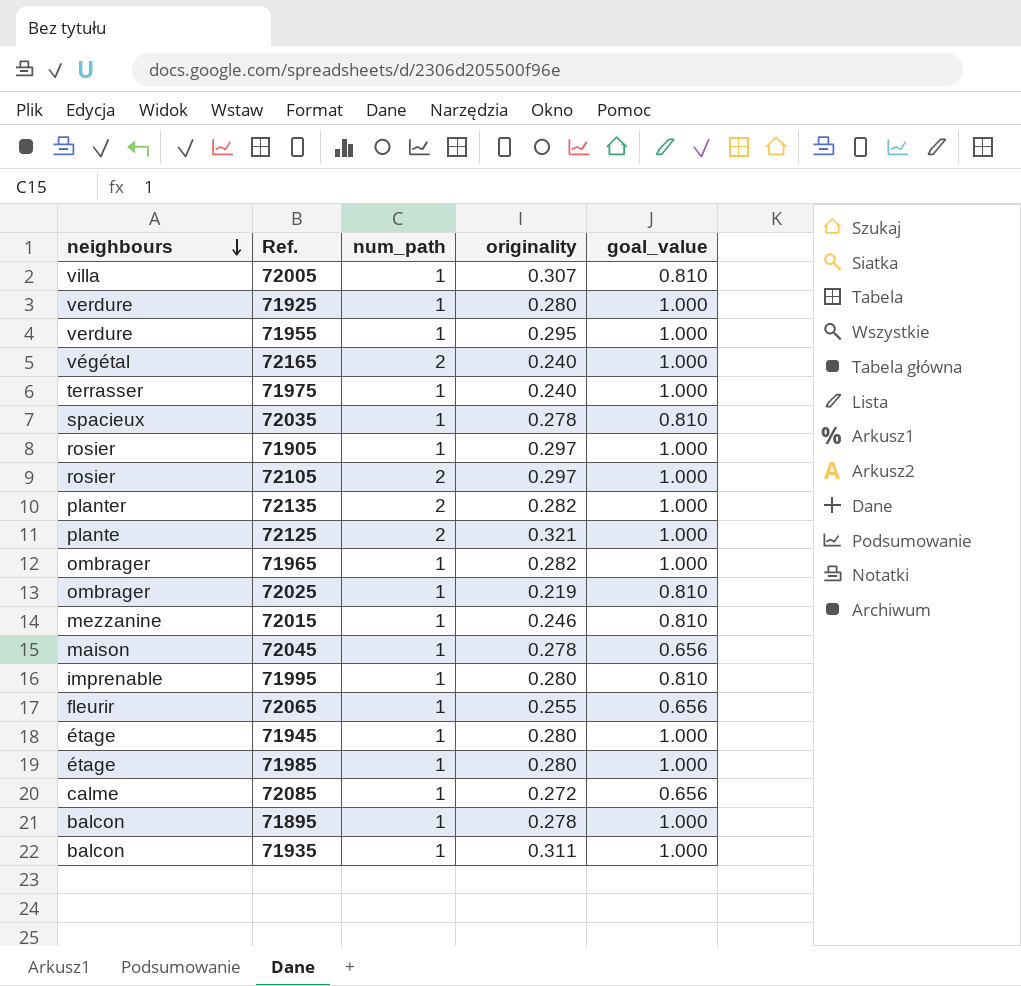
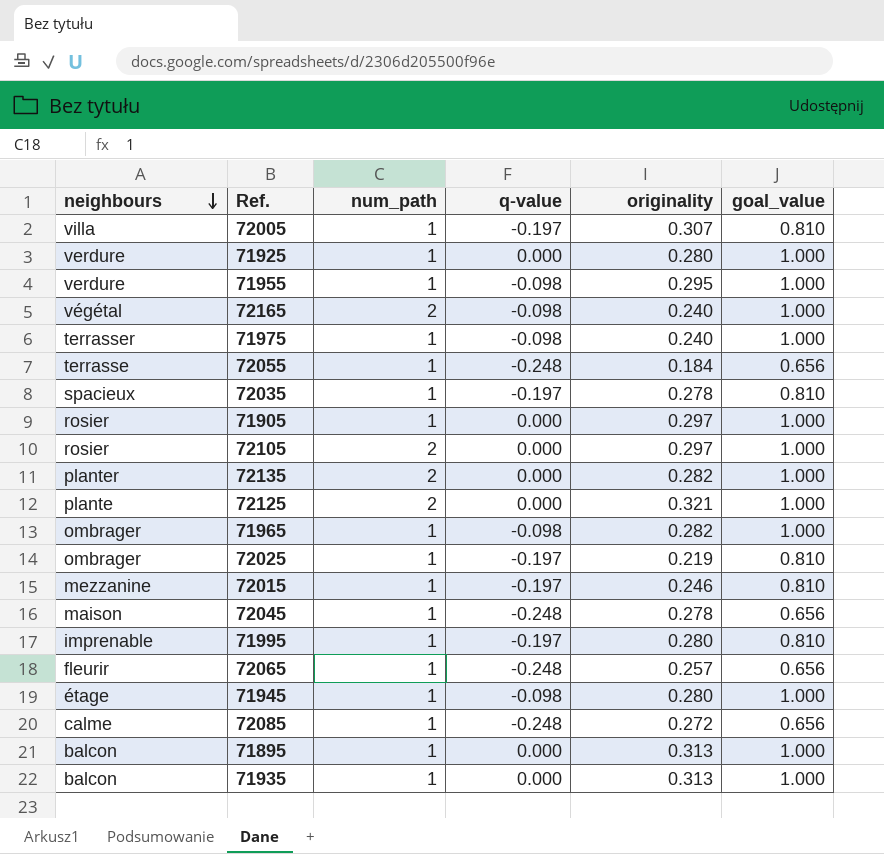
column q-value | position: none -> 4
row 71985: étage | 1 | 0.280 | 1.000 -> none
row 72055: none -> terrasse | 1 | -0.248 | 0.184 | 0.656
72065 | originality: 0.255 -> 0.257
71895 | originality: 0.278 -> 0.313
71935 | originality: 0.311 -> 0.313

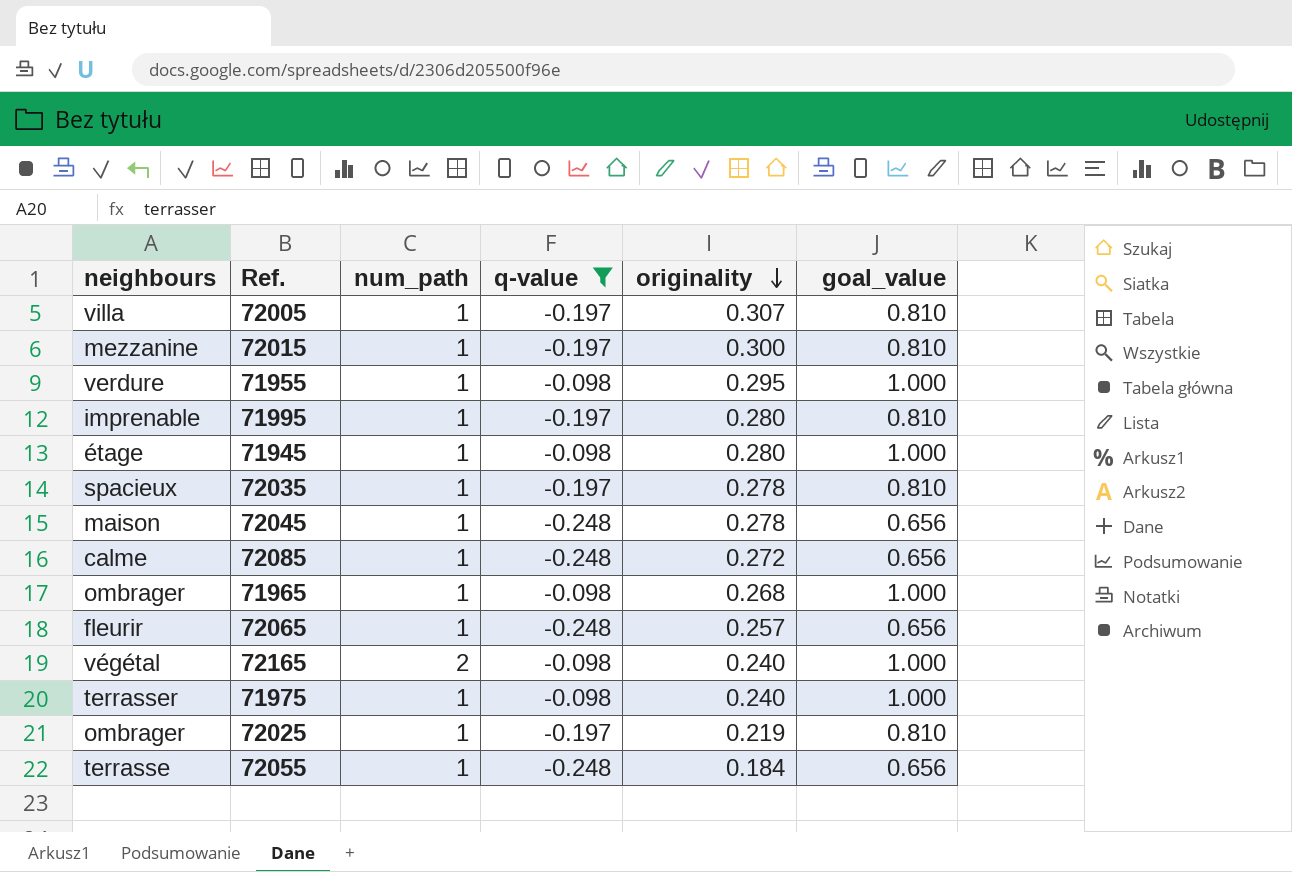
filter: none -> q-value != 0.000
row order: neighbours descending -> originality descending
72015 | originality: 0.246 -> 0.300
71965 | originality: 0.282 -> 0.268

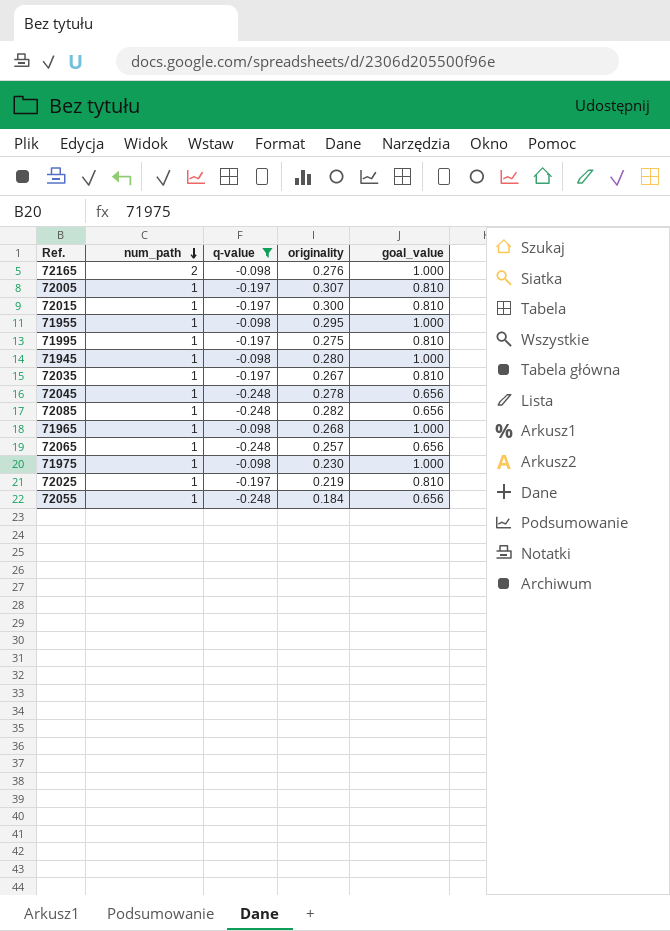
row order: originality descending -> num_path descending
column neighbours | position: 1 -> none
72165 | originality: 0.240 -> 0.276
71995 | originality: 0.280 -> 0.275
72035 | originality: 0.278 -> 0.267
72085 | originality: 0.272 -> 0.282
71975 | originality: 0.240 -> 0.230

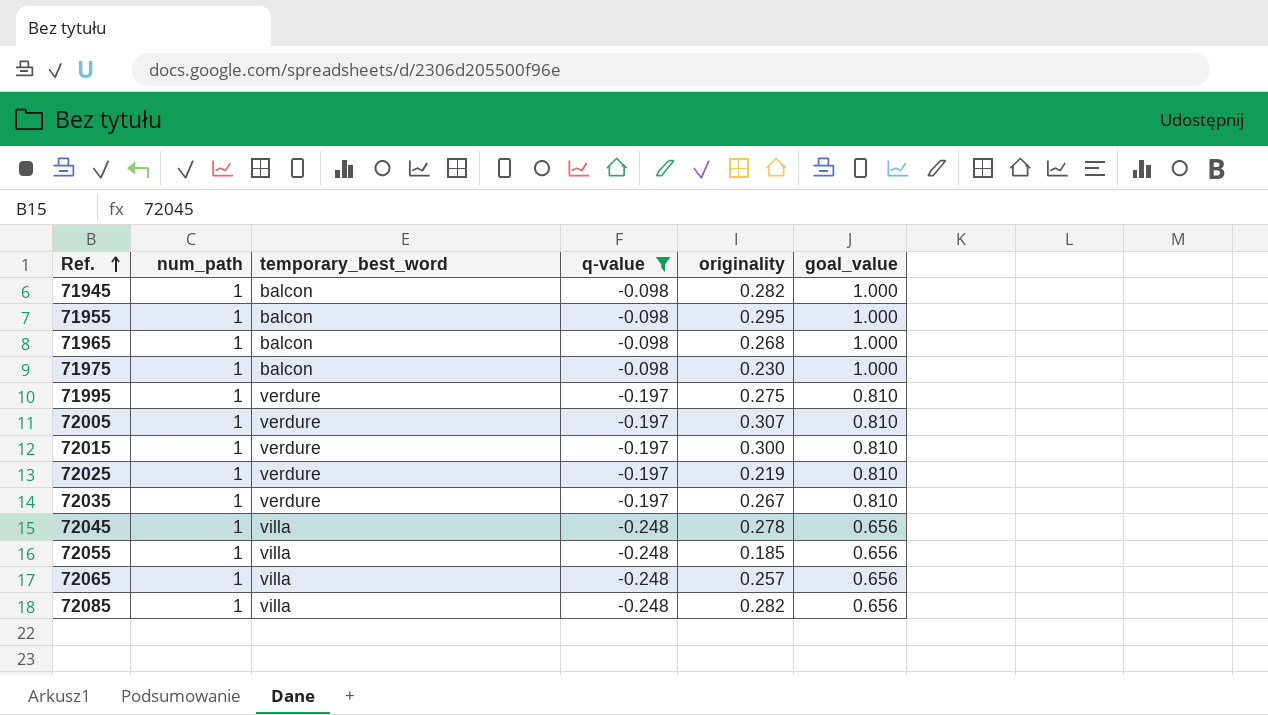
row order: num_path descending -> Ref. ascending
column temporary_best_word | position: none -> 3
row 72165: 2 | -0.098 | 0.276 | 1.000 -> none
71945 | originality: 0.280 -> 0.282
72055 | originality: 0.184 -> 0.185

